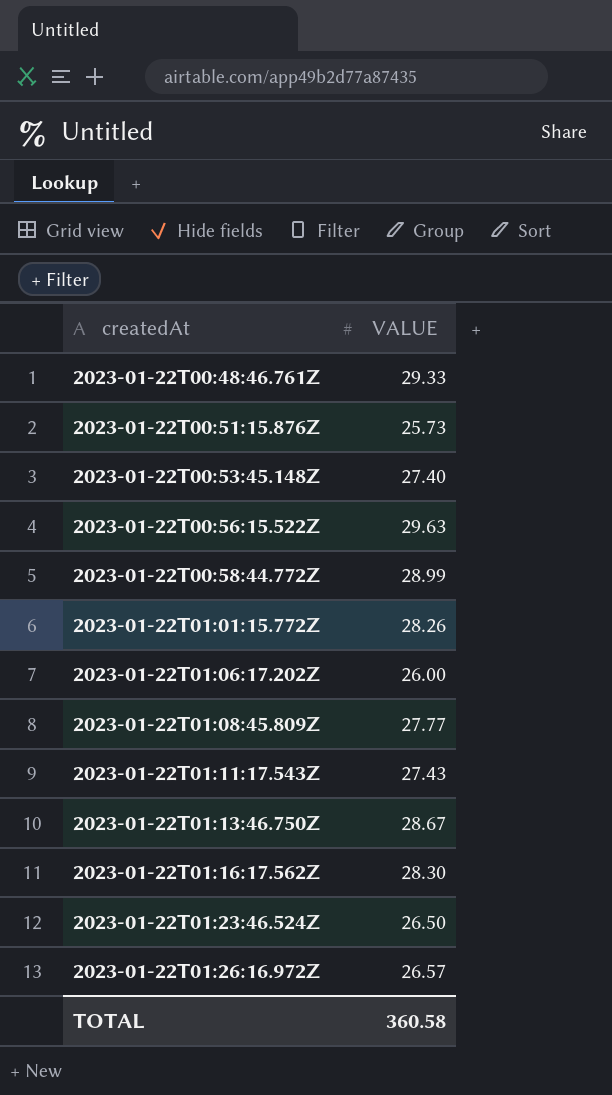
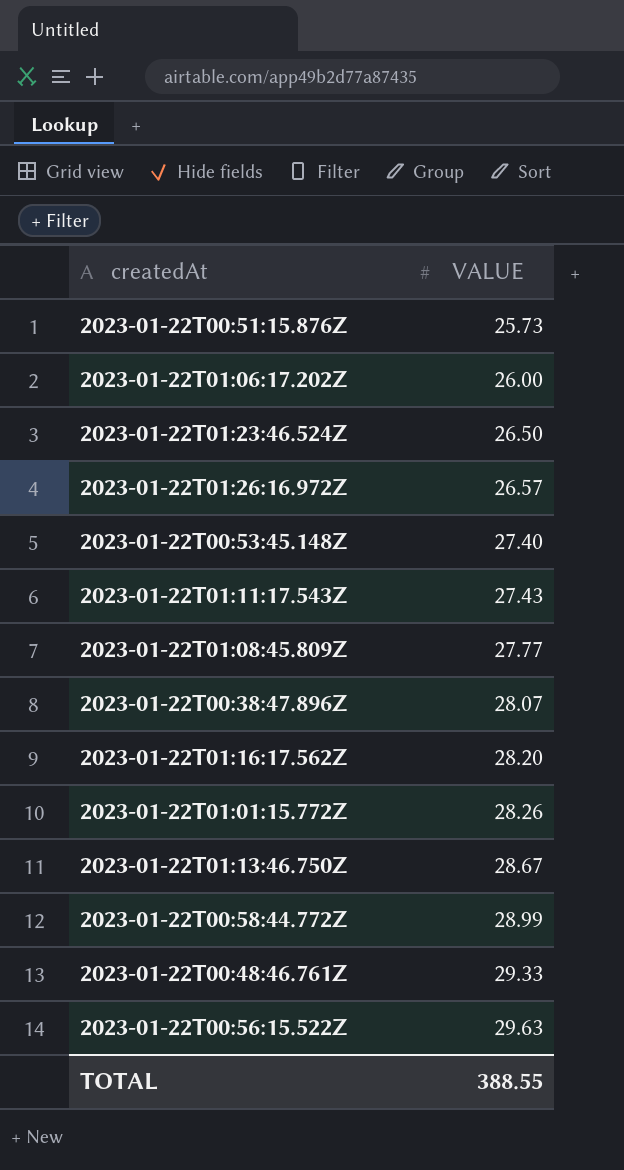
row order: createdAt ascending -> VALUE ascending
row 2023-01-22T00:38:47.896Z: none -> 28.07
2023-01-22T01:16:17.562Z | VALUE: 28.30 -> 28.20
TOTAL | VALUE: 360.58 -> 388.55

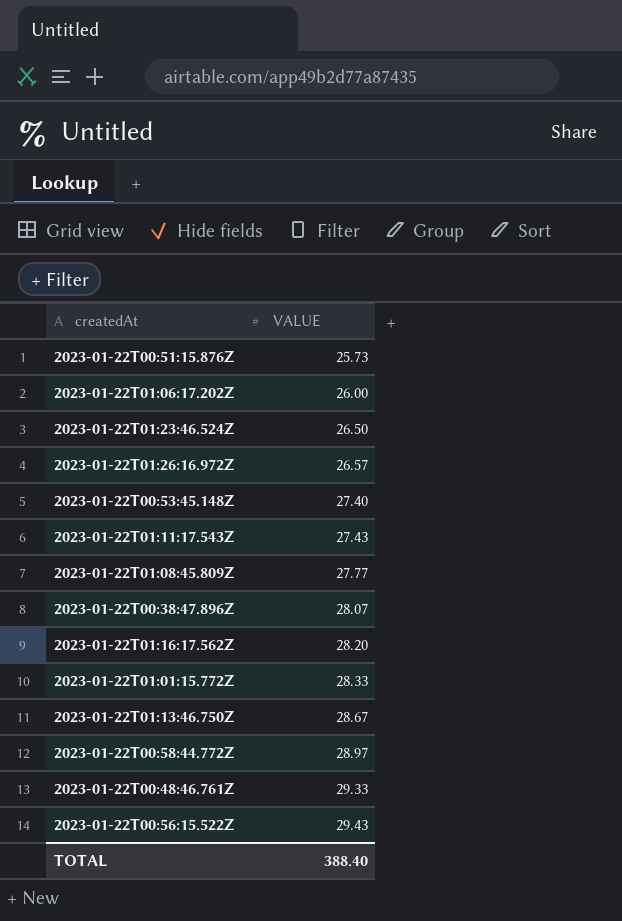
2023-01-22T01:01:15.772Z | VALUE: 28.26 -> 28.33
2023-01-22T00:58:44.772Z | VALUE: 28.99 -> 28.97
2023-01-22T00:56:15.522Z | VALUE: 29.63 -> 29.43
TOTAL | VALUE: 388.55 -> 388.40

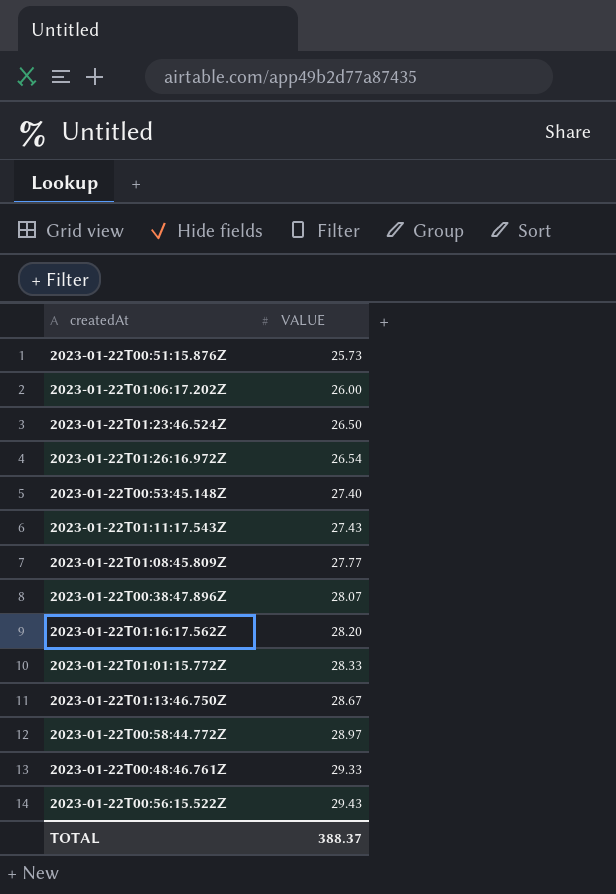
2023-01-22T01:26:16.972Z | VALUE: 26.57 -> 26.54
TOTAL | VALUE: 388.40 -> 388.37

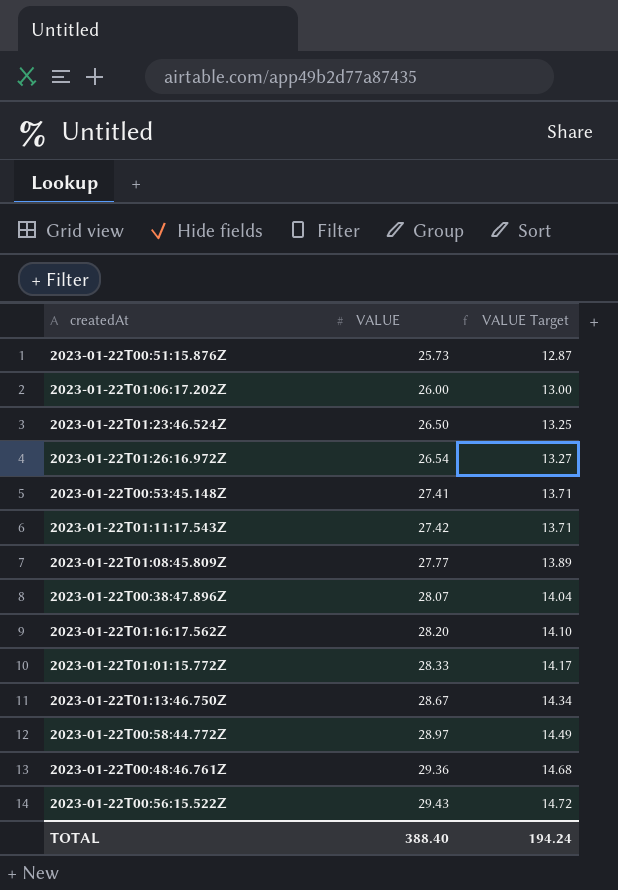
column VALUE Target | formula: none -> [VALUE] * 0.5
2023-01-22T00:53:45.148Z | VALUE: 27.40 -> 27.41
2023-01-22T01:11:17.543Z | VALUE: 27.43 -> 27.42
2023-01-22T00:48:46.761Z | VALUE: 29.33 -> 29.36
TOTAL | VALUE: 388.37 -> 388.40

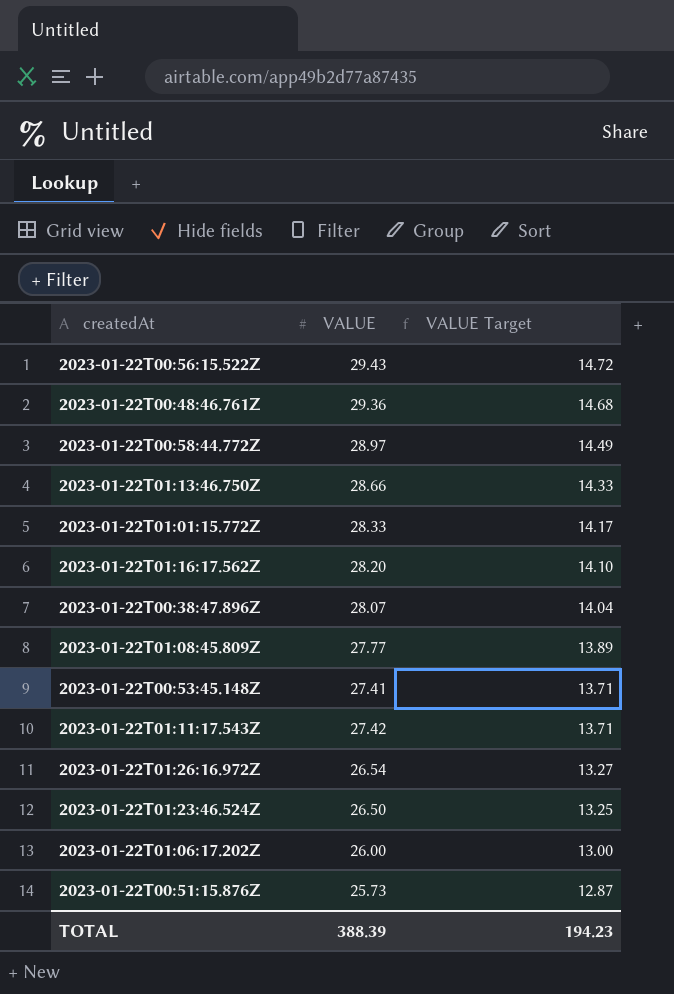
row order: VALUE ascending -> VALUE Target descending
2023-01-22T01:13:46.750Z | VALUE: 28.67 -> 28.66
2023-01-22T01:13:46.750Z | VALUE Target: 14.34 -> 14.33
TOTAL | VALUE: 388.40 -> 388.39
TOTAL | VALUE Target: 194.24 -> 194.23

